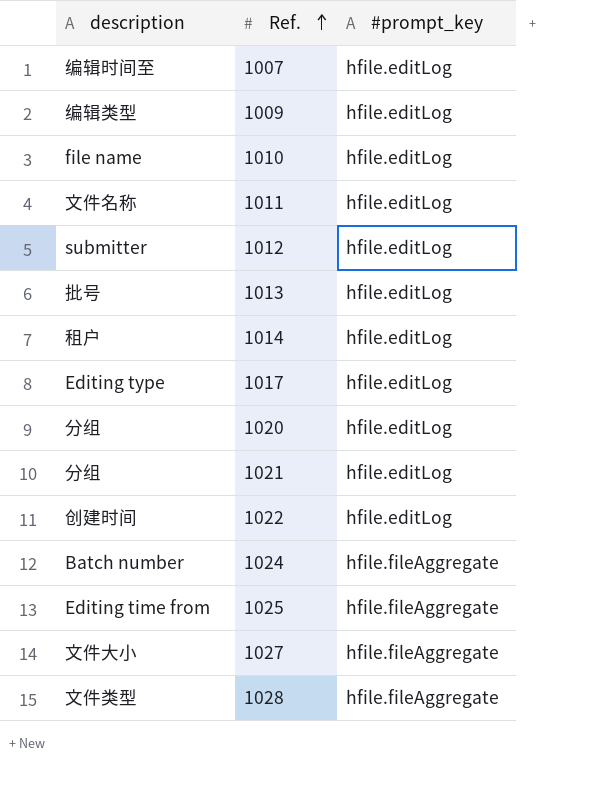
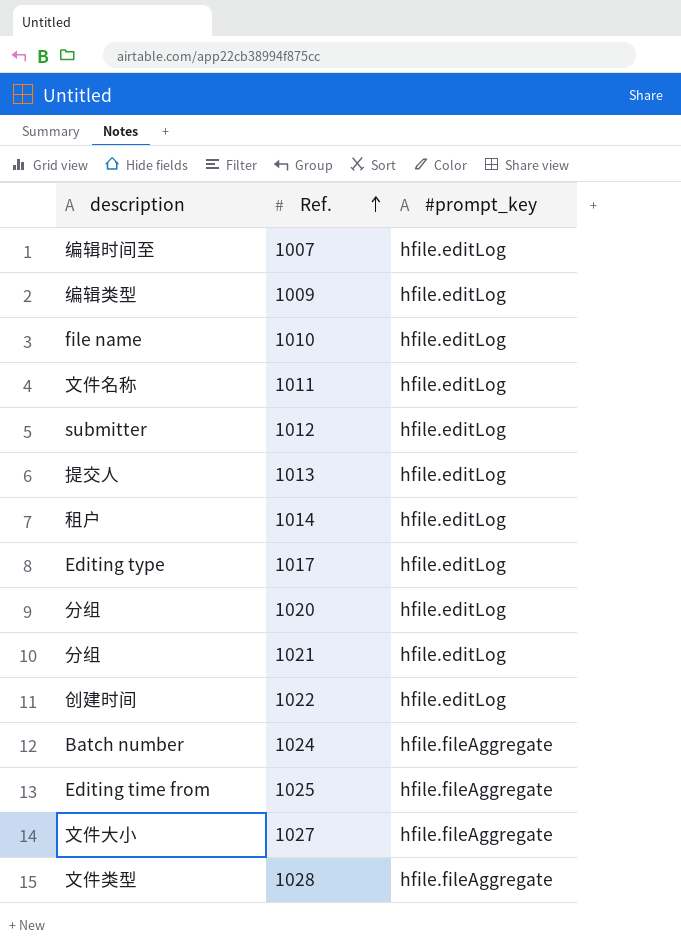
1013 | description: 批号 -> 提交人

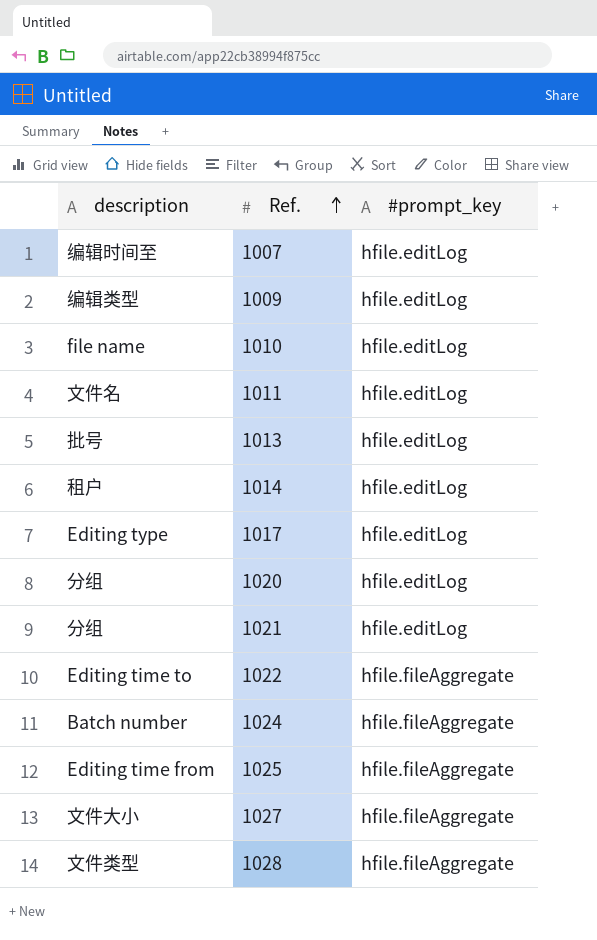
row 1012: submitter | hfile.editLog -> none
1011 | description: 文件名称 -> 文件名
1013 | description: 提交人 -> 批号
1022 | description: 创建时间 -> Editing time to
1022 | #prompt_key: hfile.editLog -> hfile.fileAggregate

